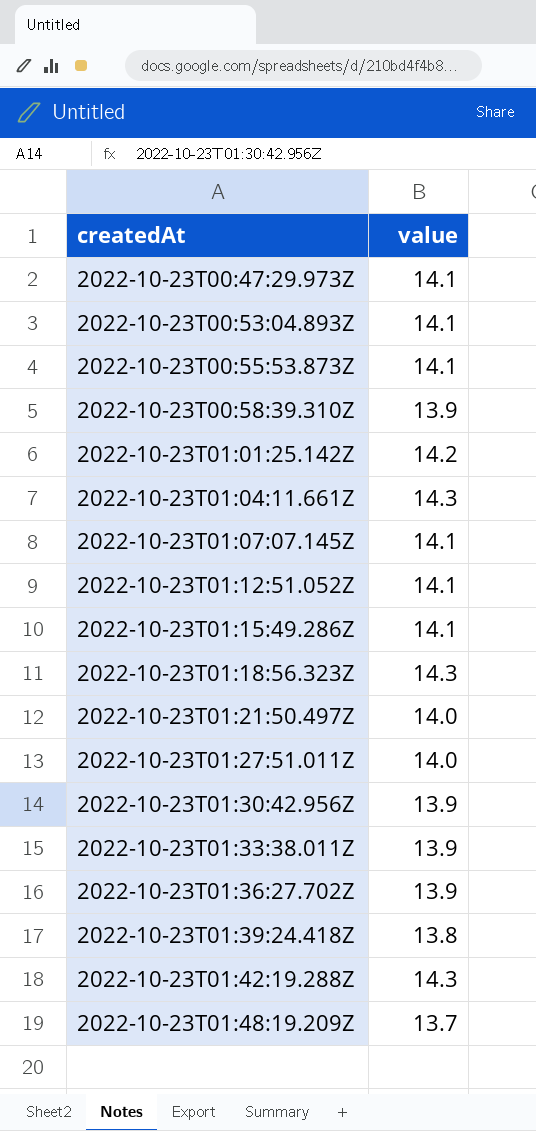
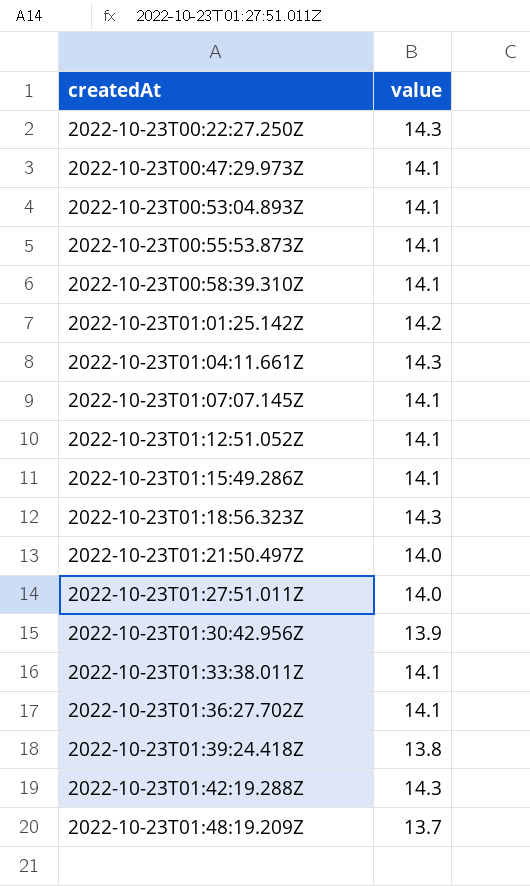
row 2022-10-23T00:22:27.250Z: none -> 14.3
2022-10-23T00:58:39.310Z | value: 13.9 -> 14.1
2022-10-23T01:33:38.011Z | value: 13.9 -> 14.1
2022-10-23T01:36:27.702Z | value: 13.9 -> 14.1

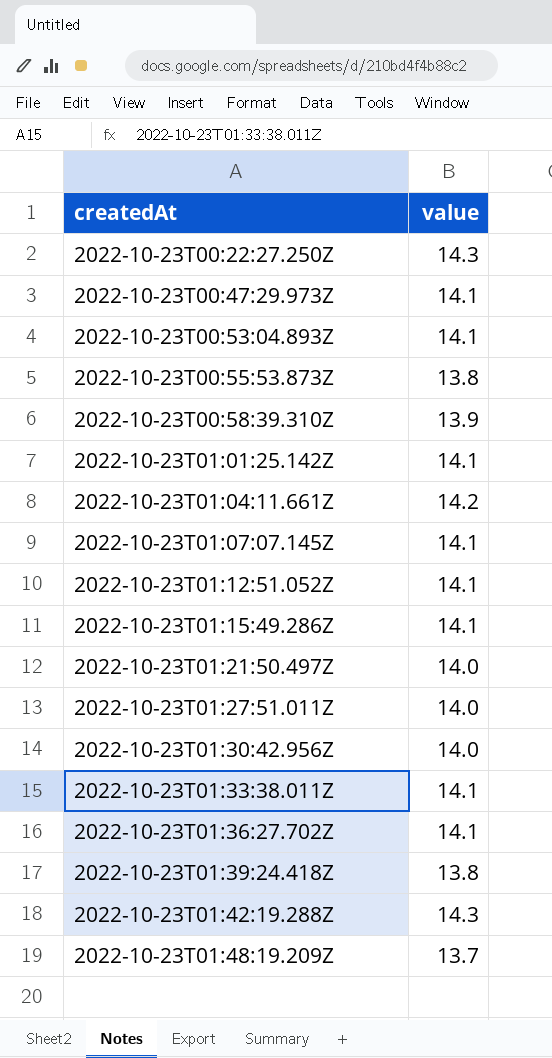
row 2022-10-23T01:18:56.323Z: 14.3 -> none
2022-10-23T00:55:53.873Z | value: 14.1 -> 13.8
2022-10-23T00:58:39.310Z | value: 14.1 -> 13.9
2022-10-23T01:01:25.142Z | value: 14.2 -> 14.1
2022-10-23T01:04:11.661Z | value: 14.3 -> 14.2
2022-10-23T01:30:42.956Z | value: 13.9 -> 14.0

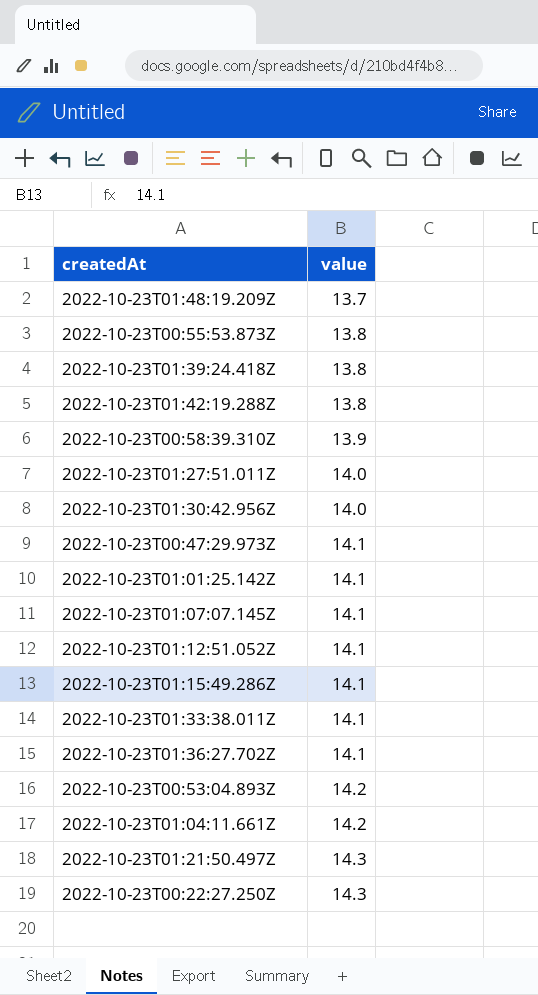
row order: createdAt ascending -> value ascending
2022-10-23T01:42:19.288Z | value: 14.3 -> 13.8
2022-10-23T00:53:04.893Z | value: 14.1 -> 14.2
2022-10-23T01:21:50.497Z | value: 14.0 -> 14.3

